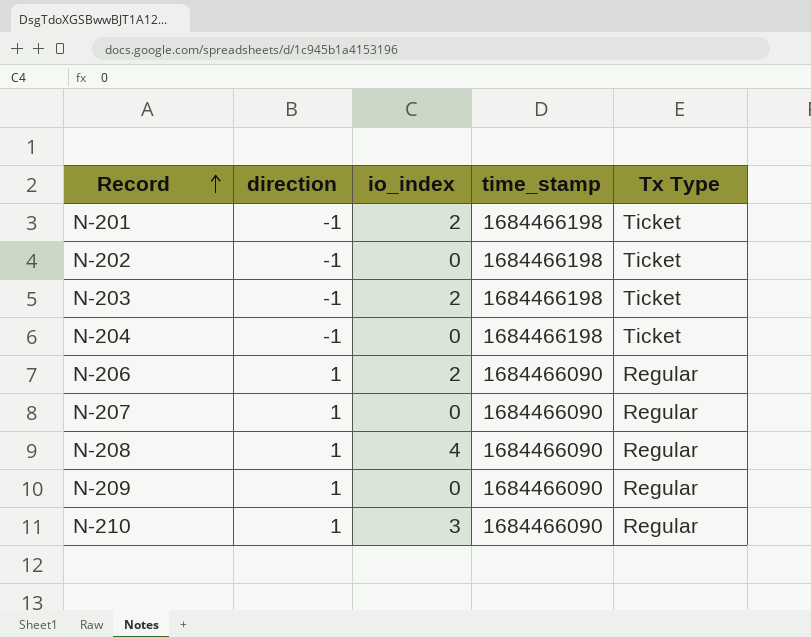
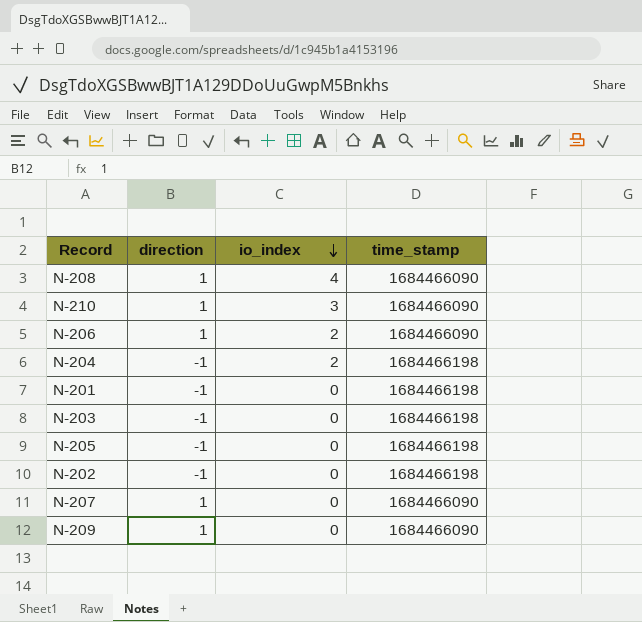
row order: Record ascending -> io_index descending
column Tx Type | position: 5 -> none
N-204 | io_index: 0 -> 2
N-201 | io_index: 2 -> 0
N-203 | io_index: 2 -> 0
row N-205: none -> -1 | 0 | 1684466198

